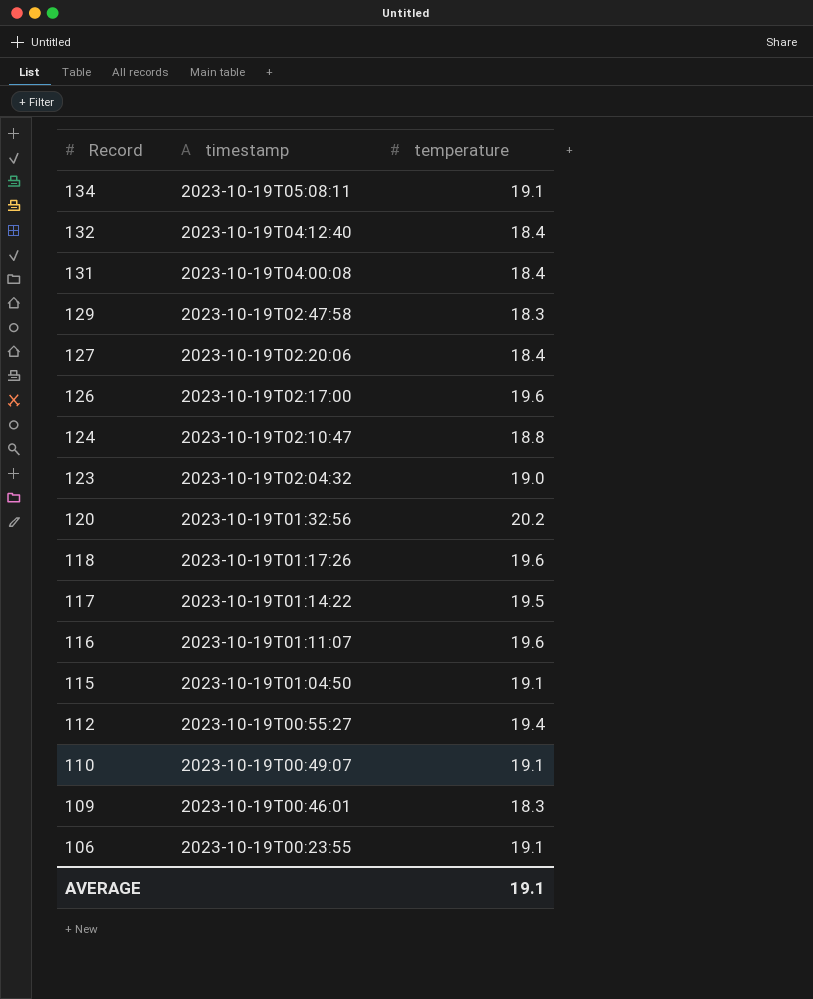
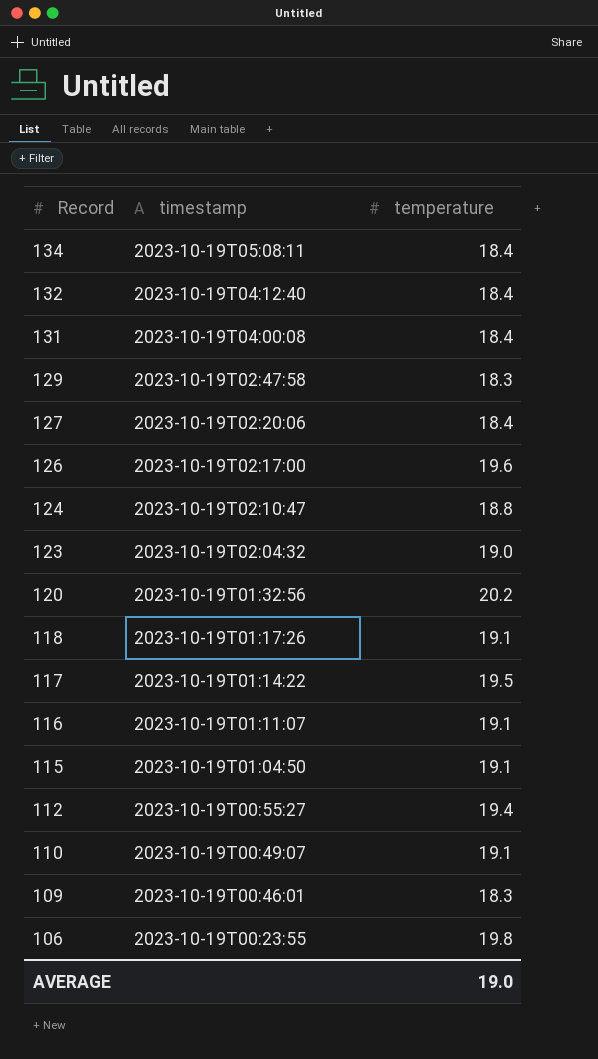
134 | temperature: 19.1 -> 18.4
118 | temperature: 19.6 -> 19.1
116 | temperature: 19.6 -> 19.1
106 | temperature: 19.1 -> 19.8
AVERAGE | temperature: 19.1 -> 19.0

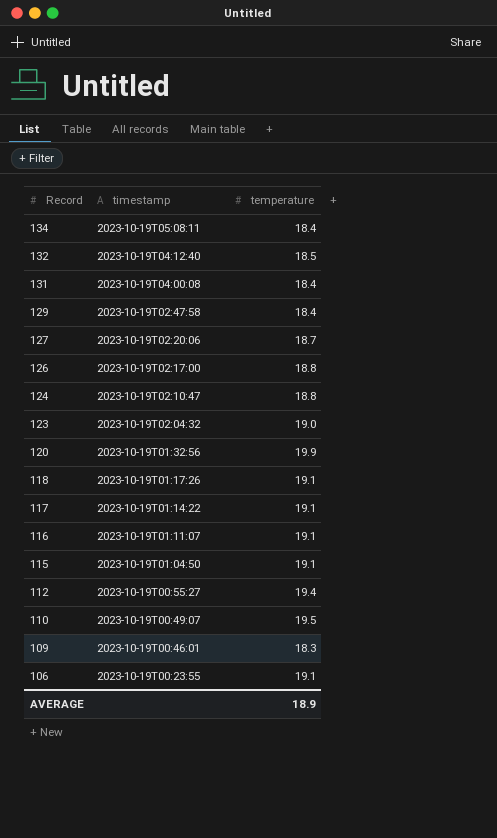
132 | temperature: 18.4 -> 18.5
129 | temperature: 18.3 -> 18.4
127 | temperature: 18.4 -> 18.7
126 | temperature: 19.6 -> 18.8
120 | temperature: 20.2 -> 19.9
117 | temperature: 19.5 -> 19.1
110 | temperature: 19.1 -> 19.5
106 | temperature: 19.8 -> 19.1
AVERAGE | temperature: 19.0 -> 18.9

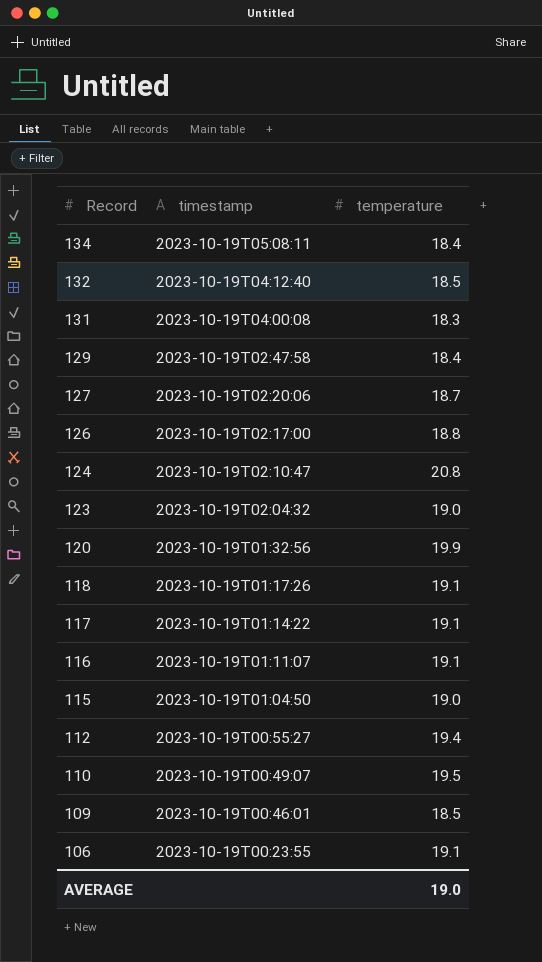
131 | temperature: 18.4 -> 18.3
124 | temperature: 18.8 -> 20.8
115 | temperature: 19.1 -> 19.0
109 | temperature: 18.3 -> 18.5
AVERAGE | temperature: 18.9 -> 19.0

